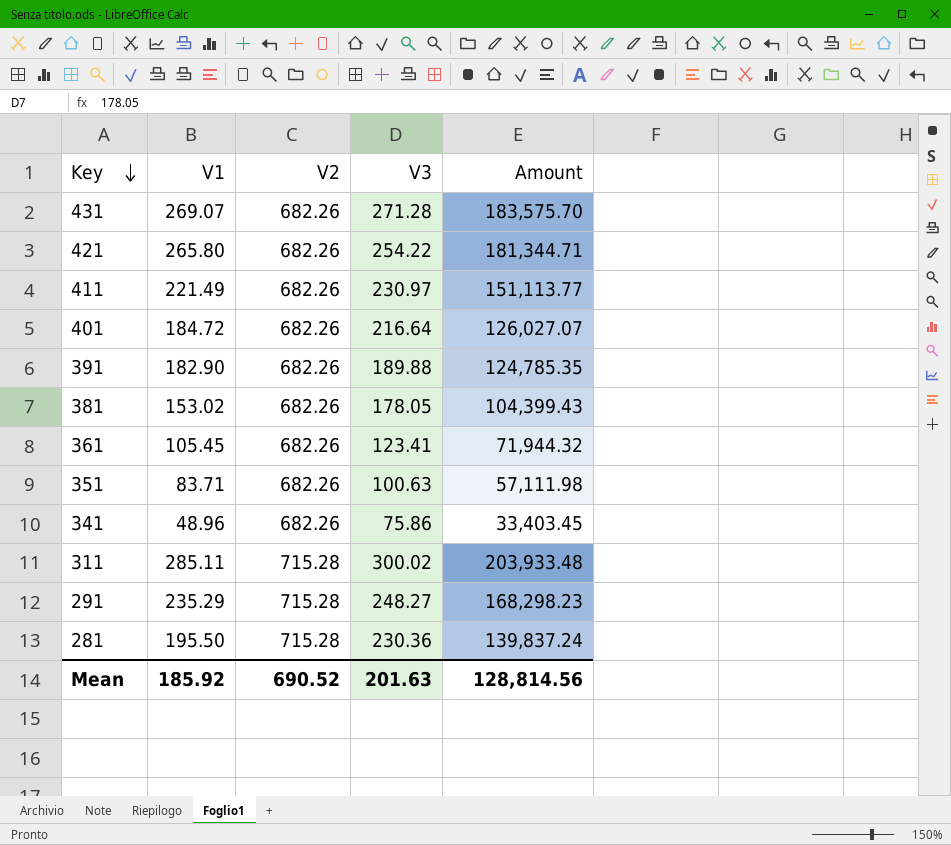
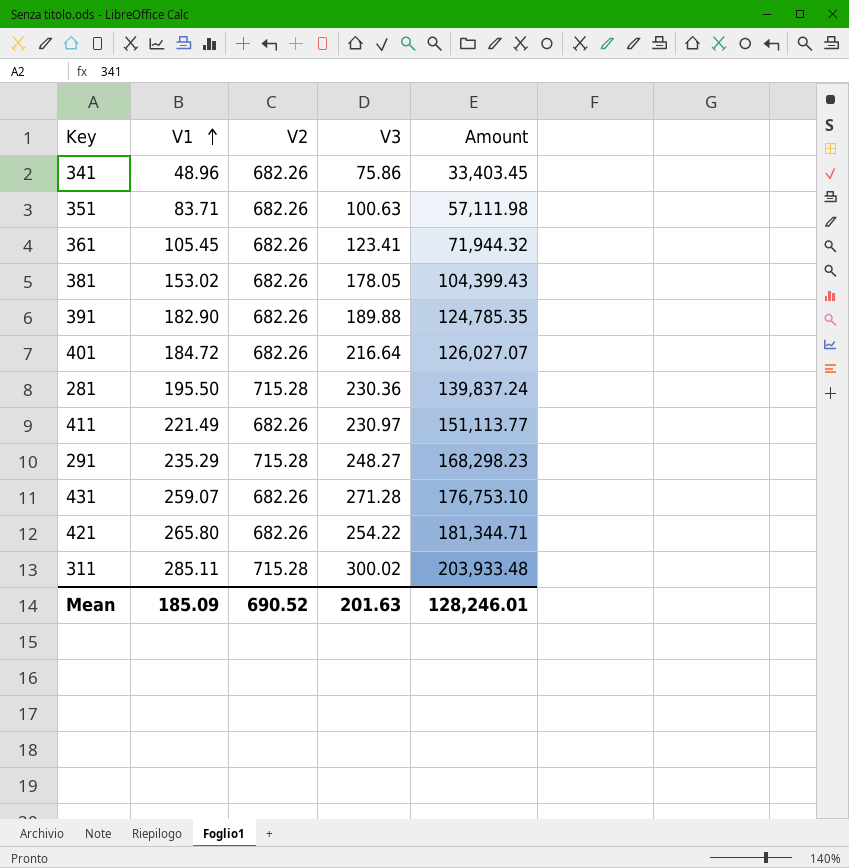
row order: Key descending -> V1 ascending
431 | V1: 269.07 -> 259.07
431 | Amount: 183,575.70 -> 176,753.10
Mean | V1: 185.92 -> 185.09
Mean | Amount: 128,814.56 -> 128,246.01

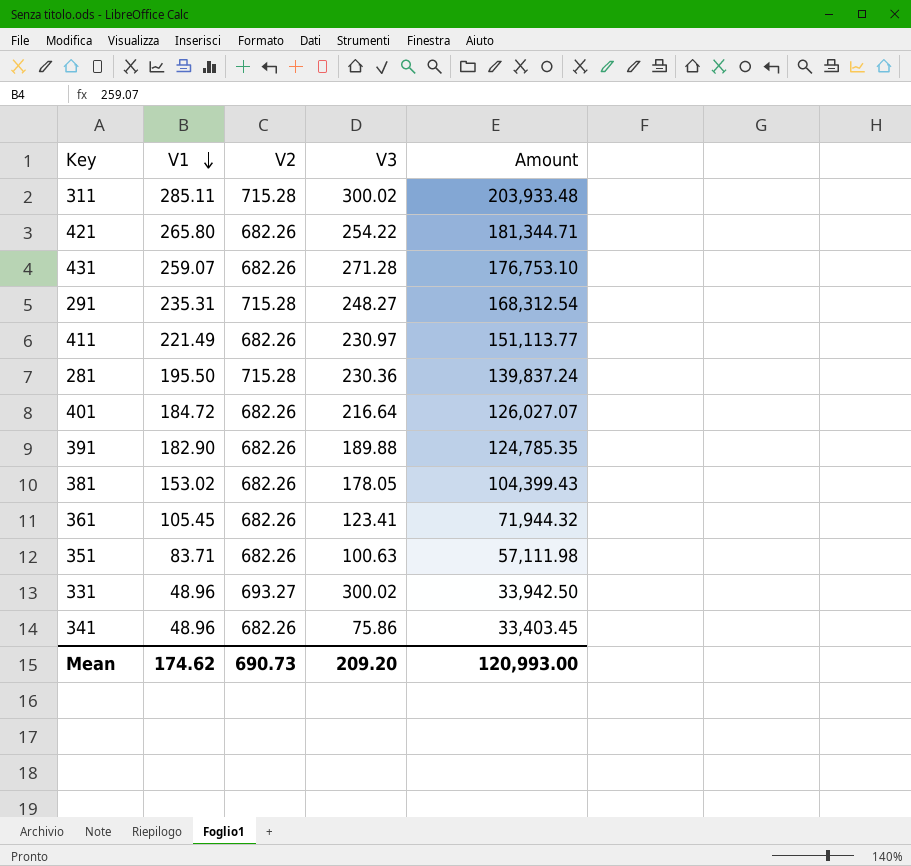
row order: V1 ascending -> V1 descending
291 | V1: 235.29 -> 235.31
291 | Amount: 168,298.23 -> 168,312.54
row 331: none -> 48.96 | 693.27 | 300.02 | 33,942.50
Mean | V1: 185.09 -> 174.62
Mean | V2: 690.52 -> 690.73
Mean | V3: 201.63 -> 209.20
Mean | Amount: 128,246.01 -> 120,993.00

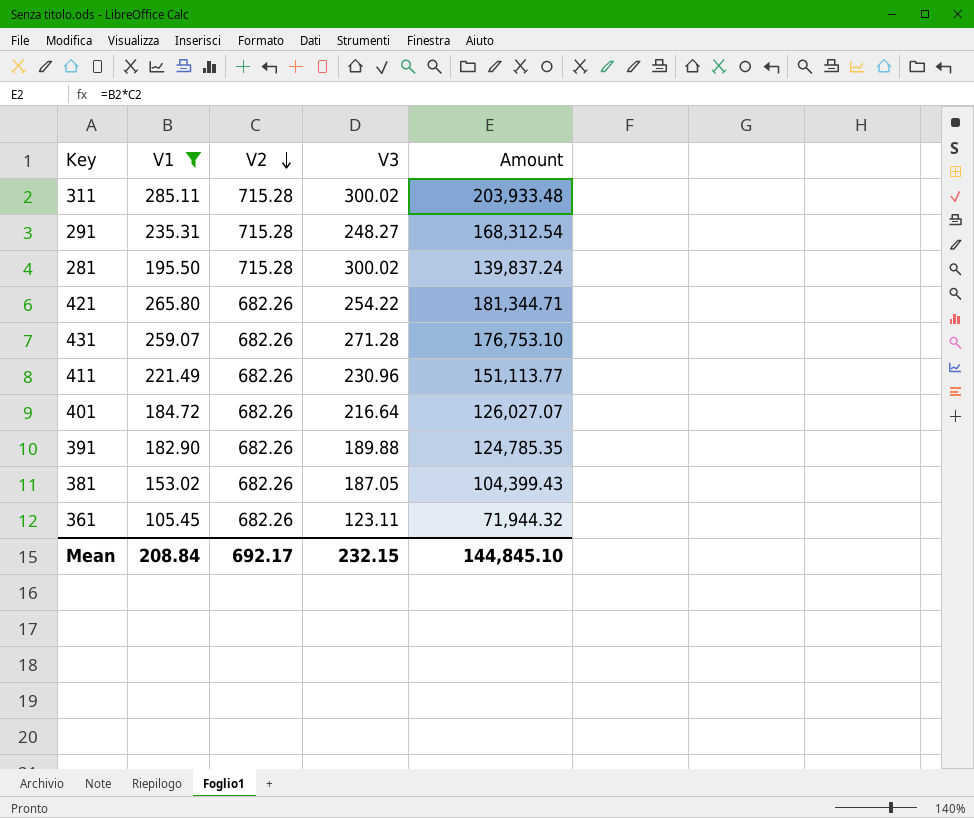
filter: none -> V1 >= 105.45
row order: V1 descending -> V2 descending
281 | V3: 230.36 -> 300.02
411 | V3: 230.97 -> 230.96
381 | V3: 178.05 -> 187.05
361 | V3: 123.41 -> 123.11
Mean | V1: 174.62 -> 208.84
Mean | V2: 690.73 -> 692.17
Mean | V3: 209.20 -> 232.15
Mean | Amount: 120,993.00 -> 144,845.10

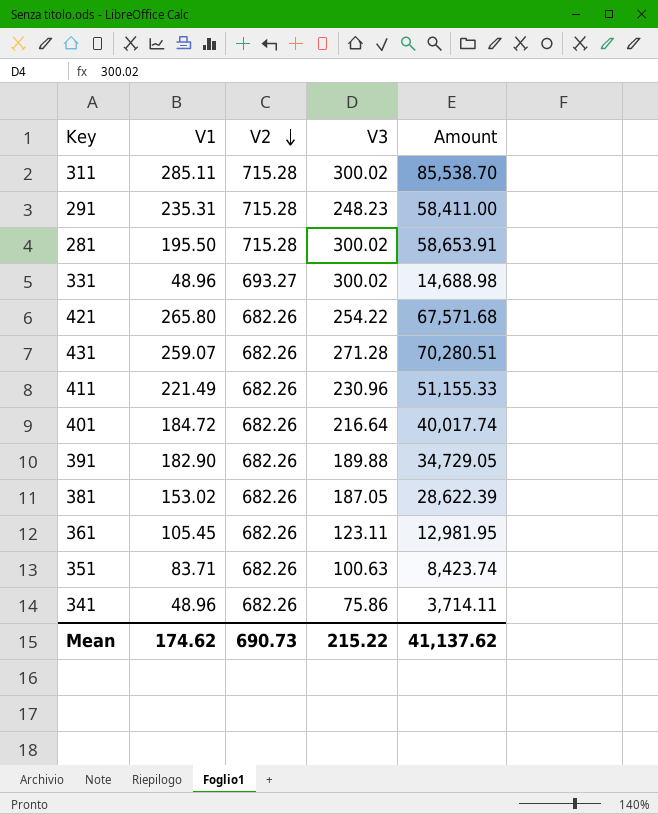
filter: V1 >= 105.45 -> none
column Amount | formula: [V1] * [V2] -> [V1] * [V3]
291 | V3: 248.27 -> 248.23
Mean | V1: 208.84 -> 174.62
Mean | V2: 692.17 -> 690.73
Mean | V3: 232.15 -> 215.22
Mean | Amount: 144,845.10 -> 41,137.62

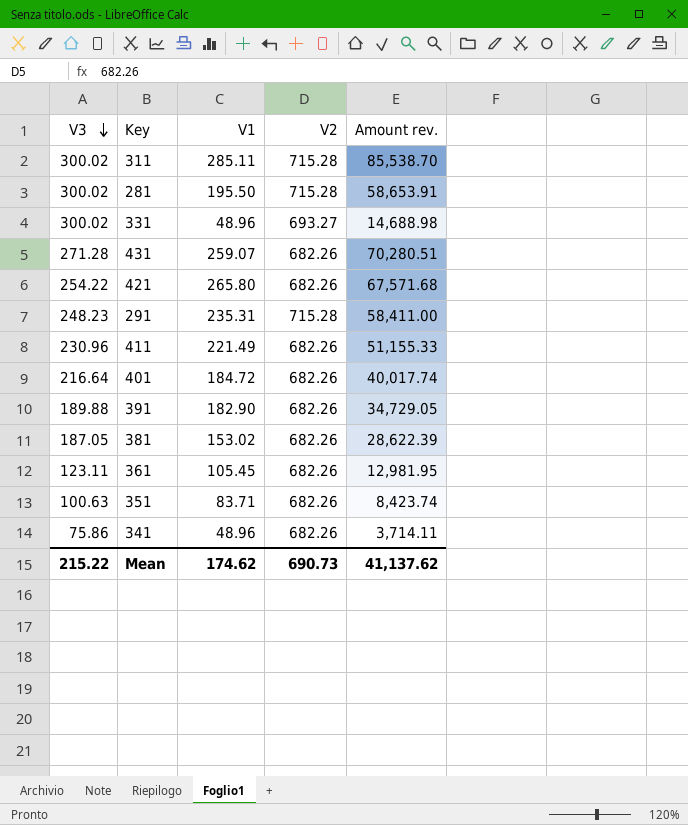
row order: V2 descending -> V3 descending
column V3 | position: 4 -> 1
column name: Amount -> Amount rev.

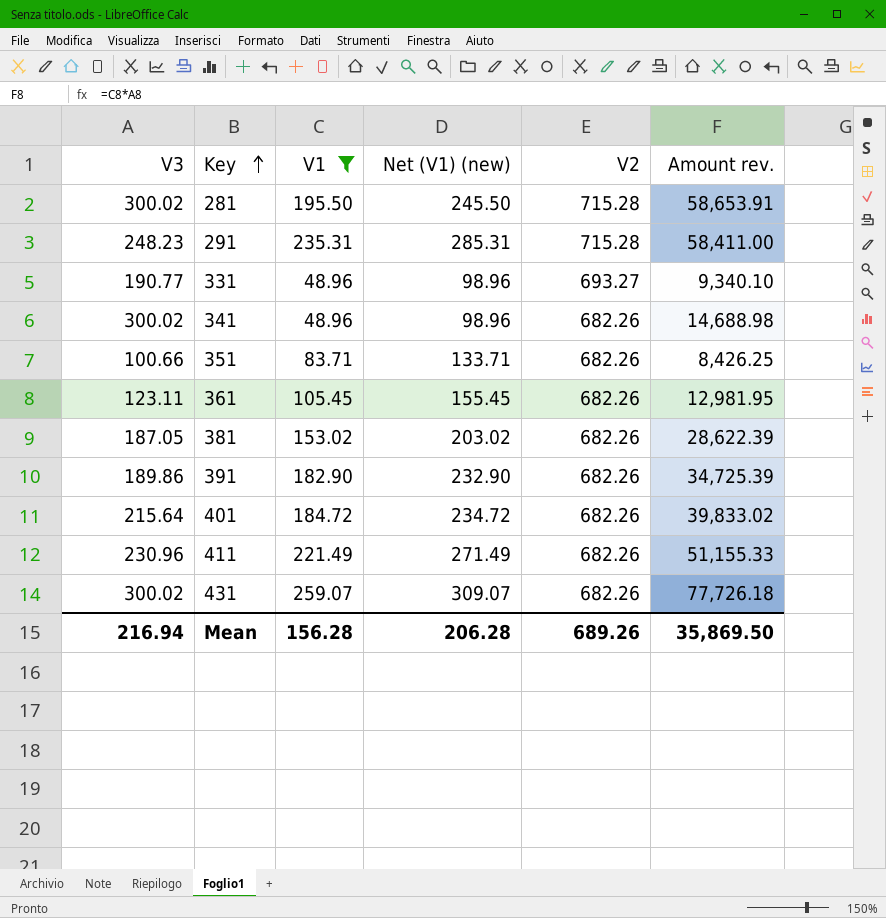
filter: none -> V1 <= 259.07
row order: V3 descending -> Key ascending
column Net (V1) (new) | formula: none -> [V1] + 50
331 | V3: 300.02 -> 190.77
331 | Amount rev.: 14,688.98 -> 9,340.10
341 | V3: 75.86 -> 300.02
341 | Amount rev.: 3,714.11 -> 14,688.98
351 | V3: 100.63 -> 100.66
351 | Amount rev.: 8,423.74 -> 8,426.25
391 | V3: 189.88 -> 189.86
391 | Amount rev.: 34,729.05 -> 34,725.39
401 | V3: 216.64 -> 215.64
401 | Amount rev.: 40,017.74 -> 39,833.02
431 | V3: 271.28 -> 300.02
431 | Amount rev.: 70,280.51 -> 77,726.18
Mean | V3: 215.22 -> 216.94
Mean | V1: 174.62 -> 156.28
Mean | V2: 690.73 -> 689.26
Mean | Amount rev.: 41,137.62 -> 35,869.50

